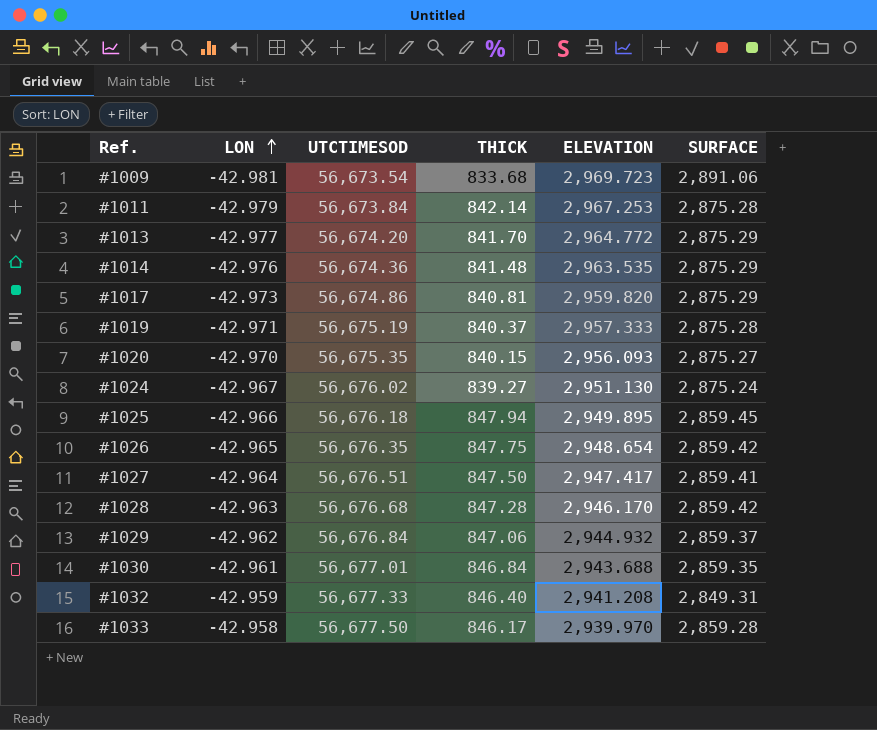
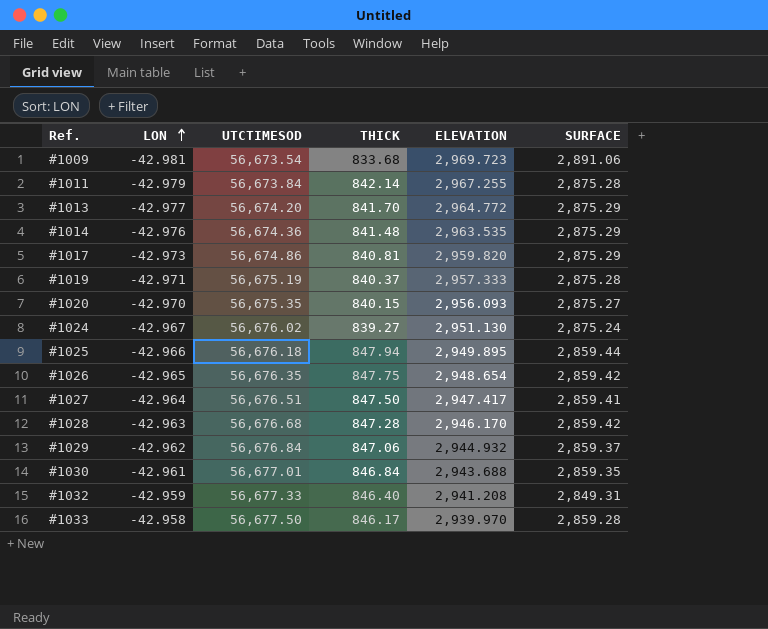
#1011 | ELEVATION: 2,967.253 -> 2,967.255
#1025 | SURFACE: 2,859.45 -> 2,859.44

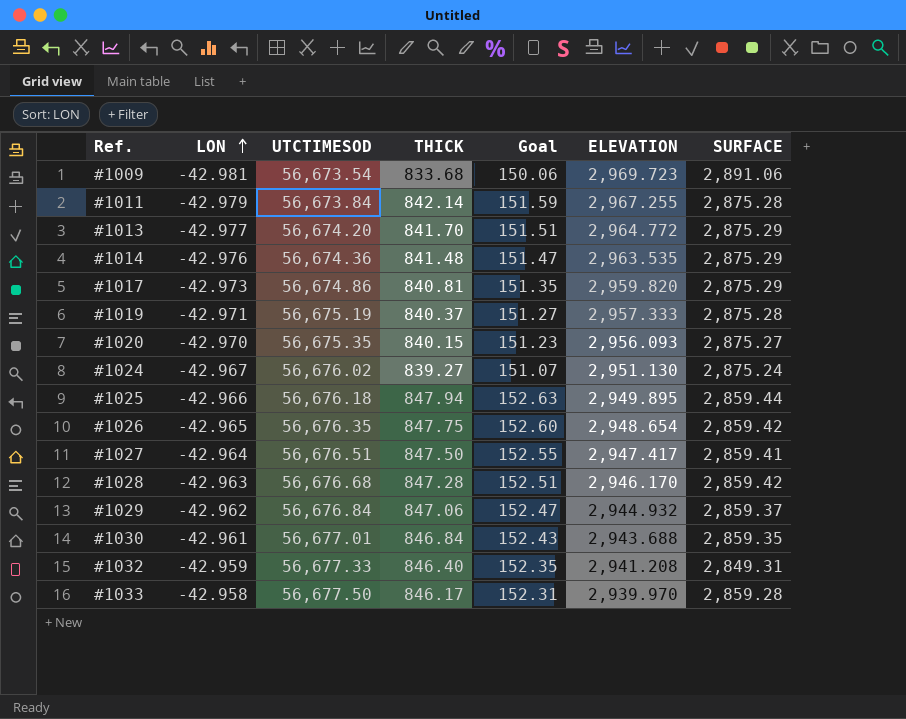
column Goal | formula: none -> [THICK] * 0.18

